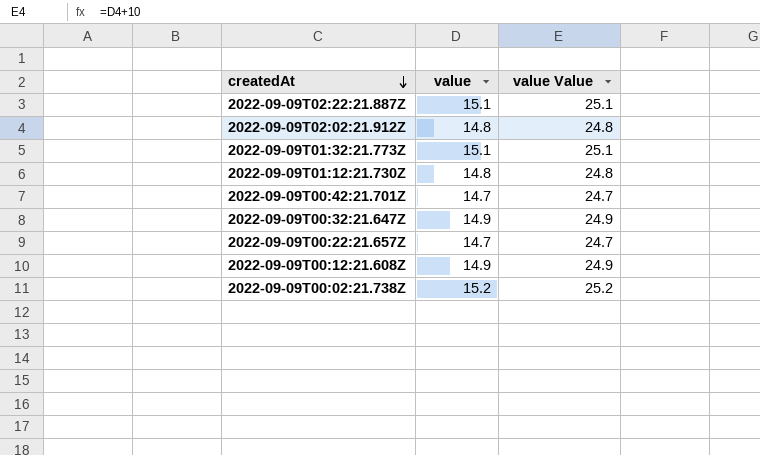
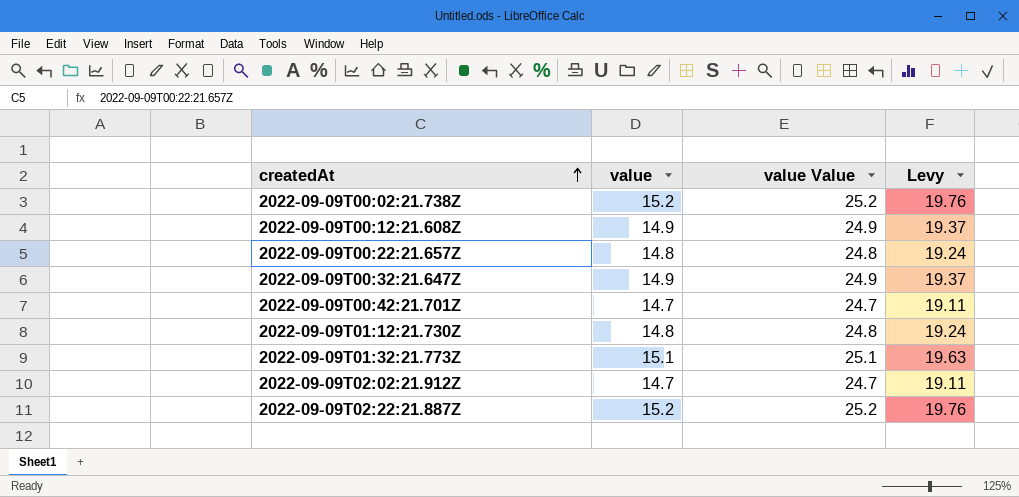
row order: createdAt descending -> createdAt ascending
column Levy | formula: none -> [value] * 1.3
2022-09-09T00:22:21.657Z | value: 14.7 -> 14.8
2022-09-09T00:22:21.657Z | value Value: 24.7 -> 24.8
2022-09-09T02:02:21.912Z | value: 14.8 -> 14.7
2022-09-09T02:02:21.912Z | value Value: 24.8 -> 24.7
2022-09-09T02:22:21.887Z | value: 15.1 -> 15.2
2022-09-09T02:22:21.887Z | value Value: 25.1 -> 25.2

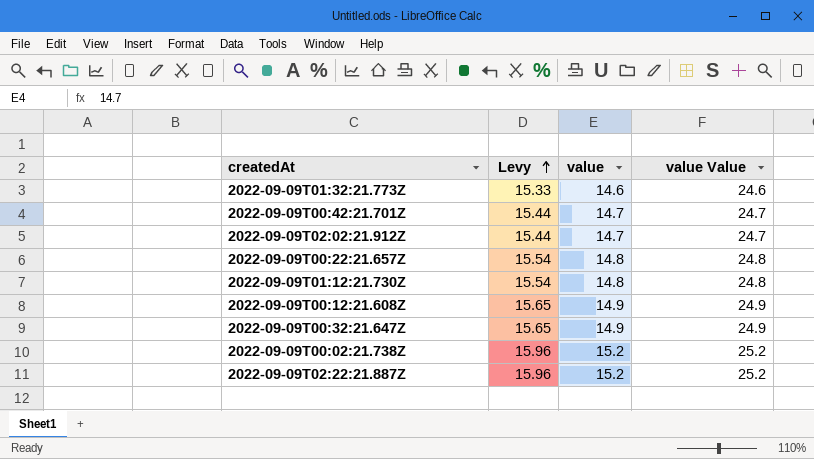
row order: createdAt ascending -> Levy ascending
column Levy | formula: [value] * 1.3 -> [value] * 1.05
column Levy | position: 4 -> 2
2022-09-09T01:32:21.773Z | value: 15.1 -> 14.6
2022-09-09T01:32:21.773Z | value Value: 25.1 -> 24.6

